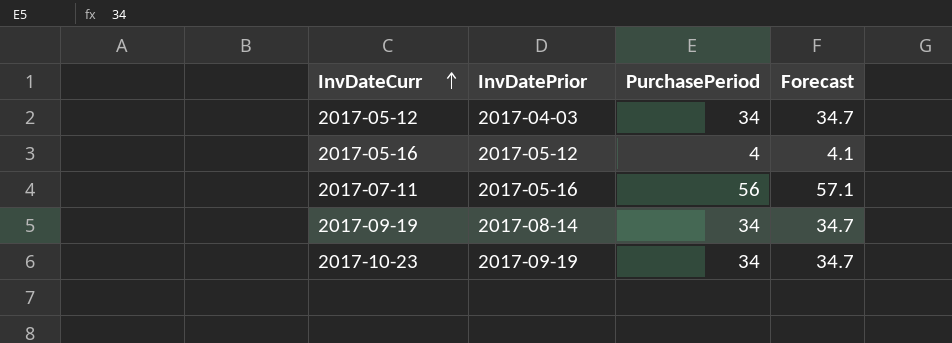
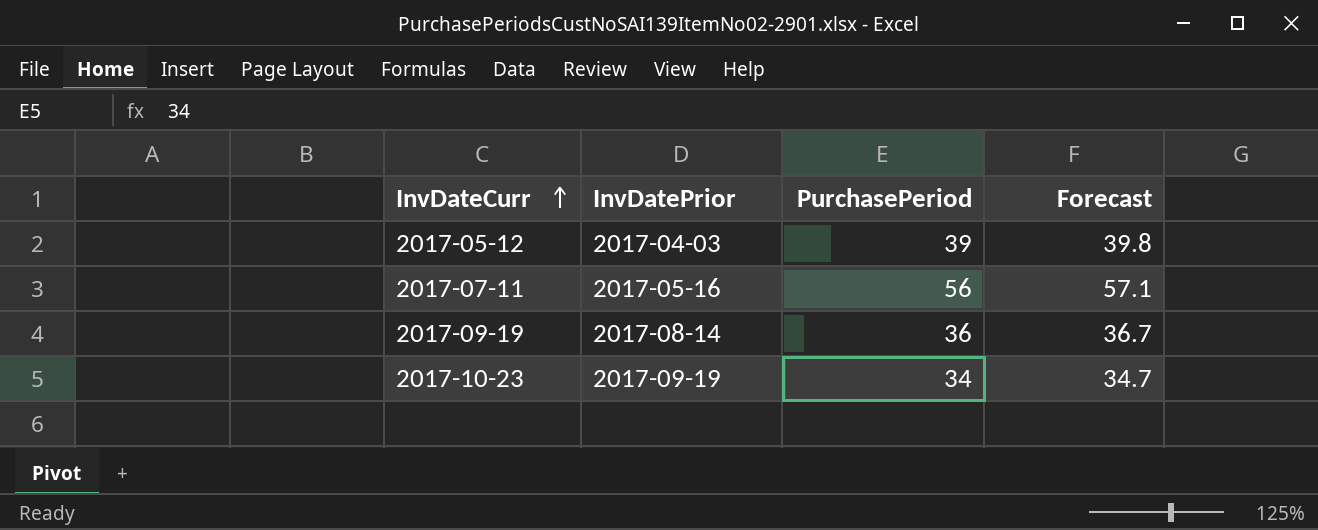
row 2017-05-16: 2017-05-12 | 4 | 4.1 -> none
2017-05-12 | PurchasePeriod: 34 -> 39
2017-05-12 | Forecast: 34.7 -> 39.8
2017-09-19 | PurchasePeriod: 34 -> 36
2017-09-19 | Forecast: 34.7 -> 36.7

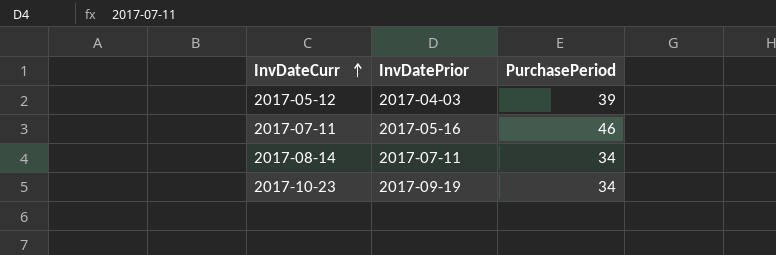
column Forecast | formula: [PurchasePeriod] * 1.02 -> none
row 2017-09-19: 2017-08-14 | 36 | 36.7 -> none
2017-07-11 | PurchasePeriod: 56 -> 46
row 2017-08-14: none -> 2017-07-11 | 34

